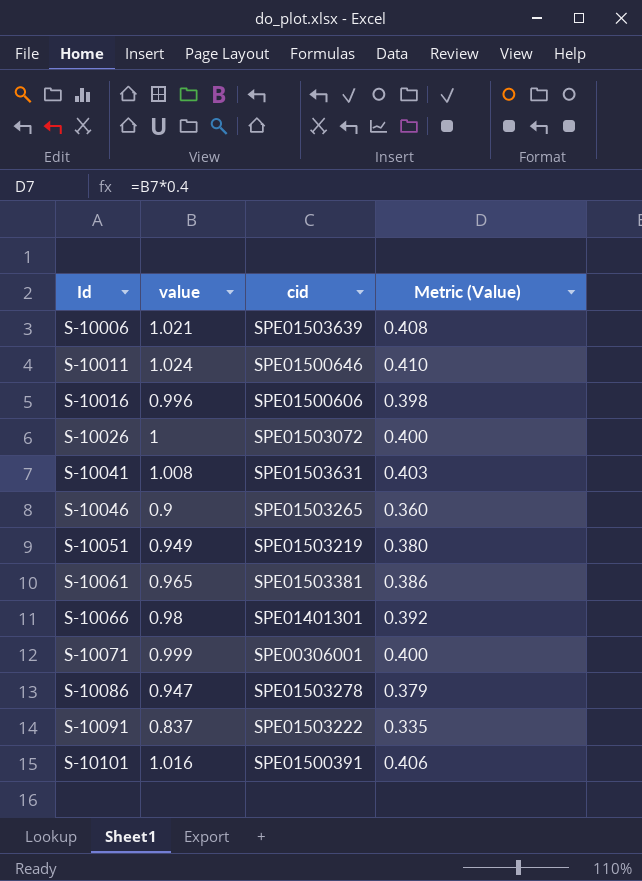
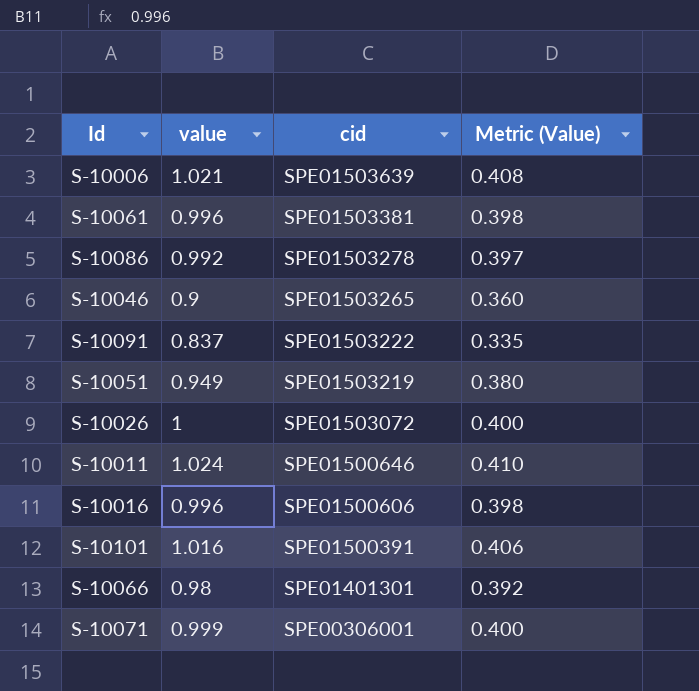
row order: Id ascending -> cid descending
row S-10041: 1.008 | SPE01503631 | 0.403 -> none
S-10061 | value: 0.965 -> 0.996
S-10061 | Metric (Value): 0.386 -> 0.398
S-10086 | value: 0.947 -> 0.992
S-10086 | Metric (Value): 0.379 -> 0.397

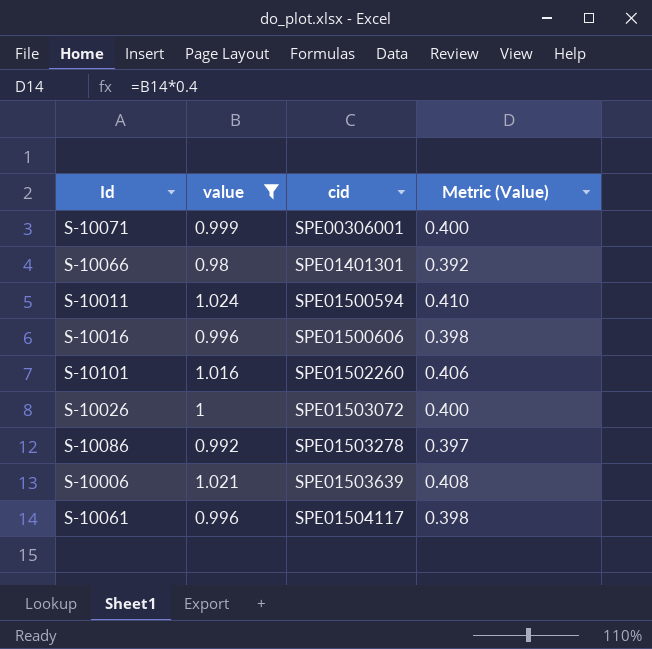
filter: none -> value >= 0.98
row order: cid descending -> cid ascending
S-10011 | cid: SPE01500646 -> SPE01500594
S-10101 | cid: SPE01500391 -> SPE01502260
S-10061 | cid: SPE01503381 -> SPE01504117

